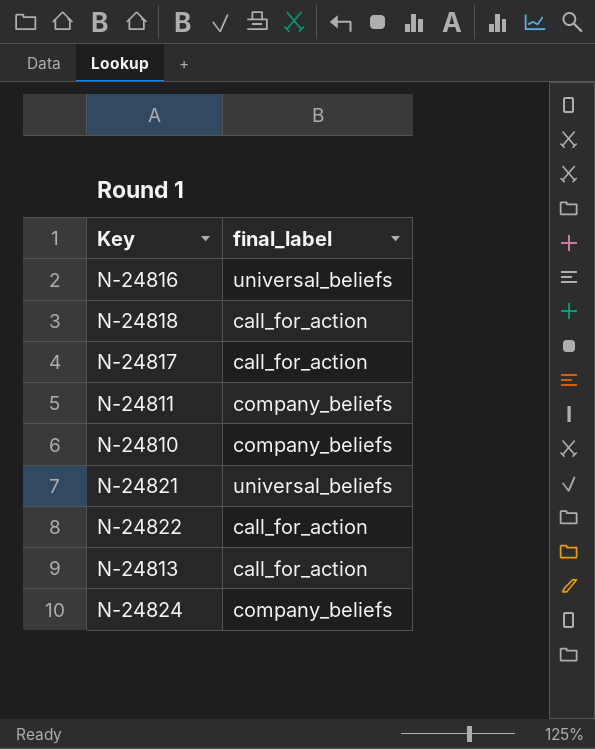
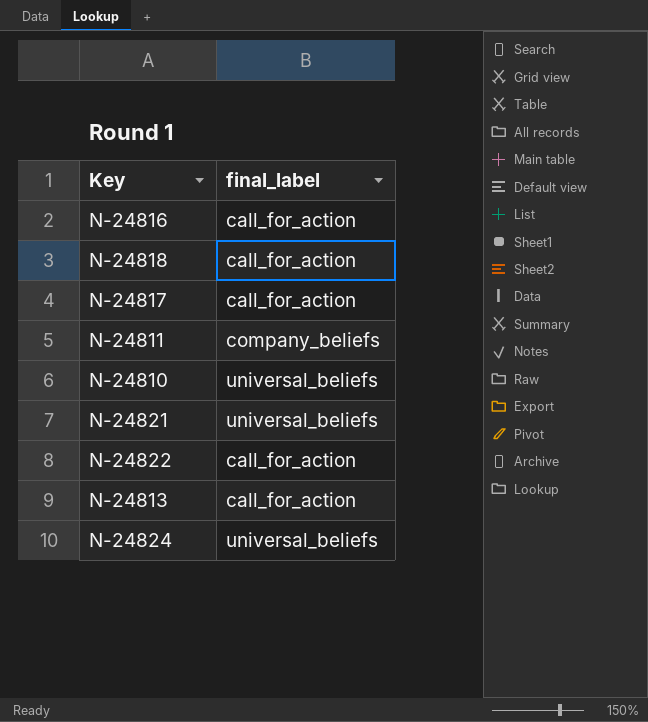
N-24816 | final_label: universal_beliefs -> call_for_action
N-24810 | final_label: company_beliefs -> universal_beliefs
N-24824 | final_label: company_beliefs -> universal_beliefs

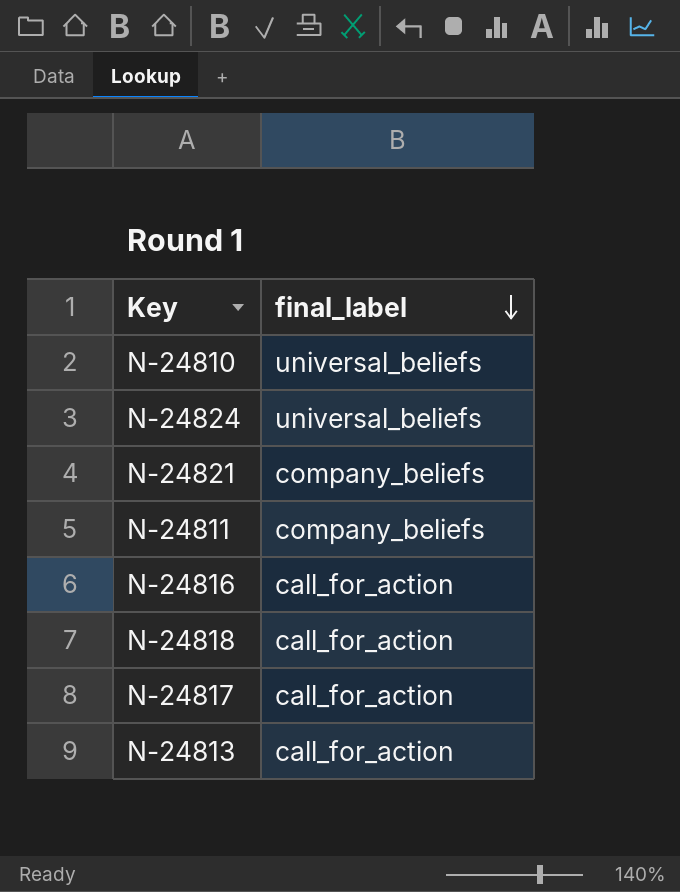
row order: none -> final_label descending
row N-24822: call_for_action -> none
N-24821 | final_label: universal_beliefs -> company_beliefs

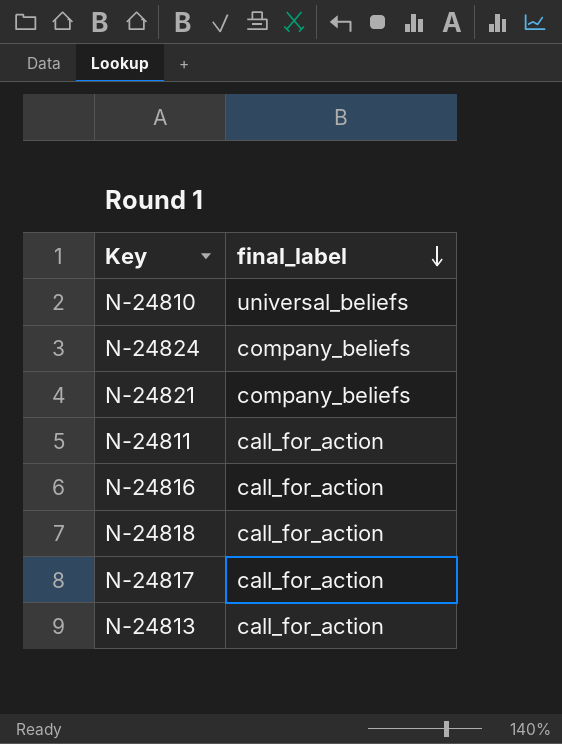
N-24824 | final_label: universal_beliefs -> company_beliefs
N-24811 | final_label: company_beliefs -> call_for_action

